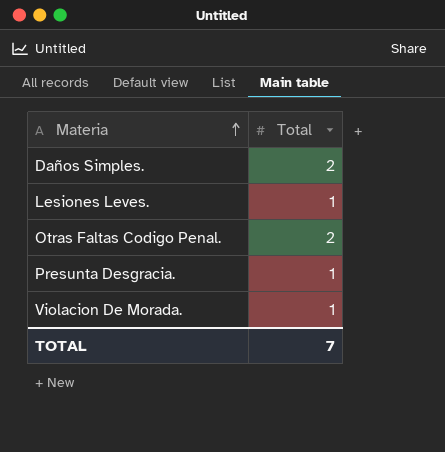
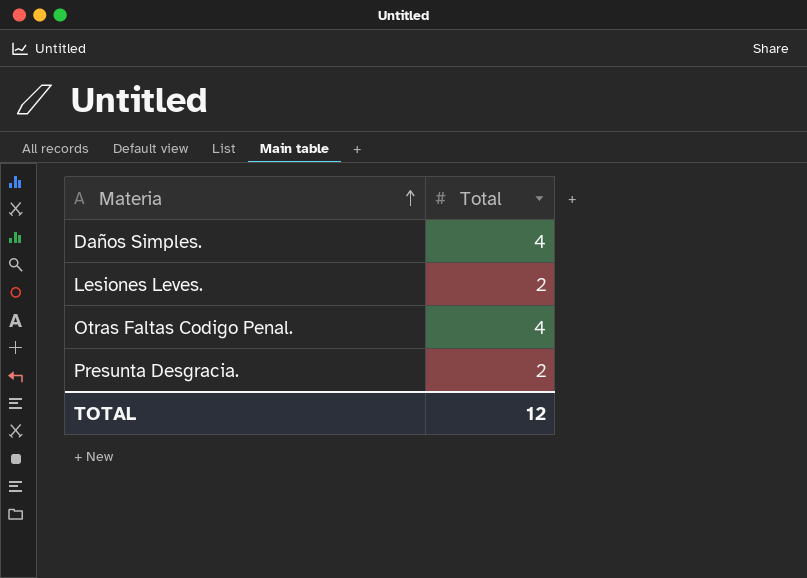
row Violacion De Morada.: 1 -> none
Daños Simples. | Total: 2 -> 4
Lesiones Leves. | Total: 1 -> 2
Otras Faltas Codigo Penal. | Total: 2 -> 4
Presunta Desgracia. | Total: 1 -> 2
TOTAL | Total: 7 -> 12

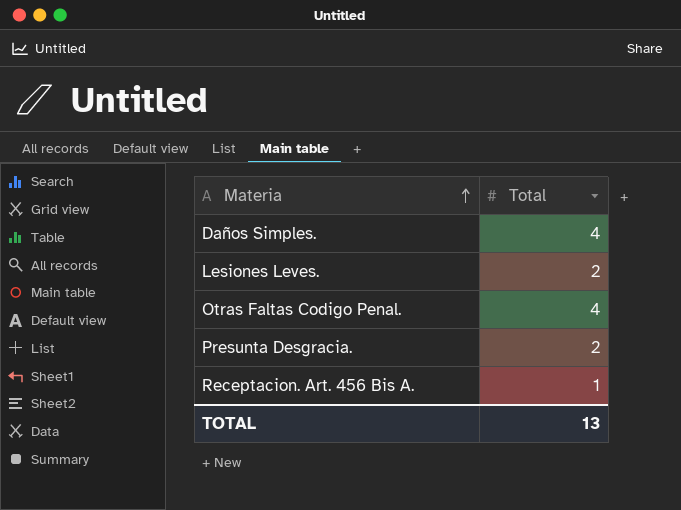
row Receptacion. Art. 456 Bis A.: none -> 1
TOTAL | Total: 12 -> 13

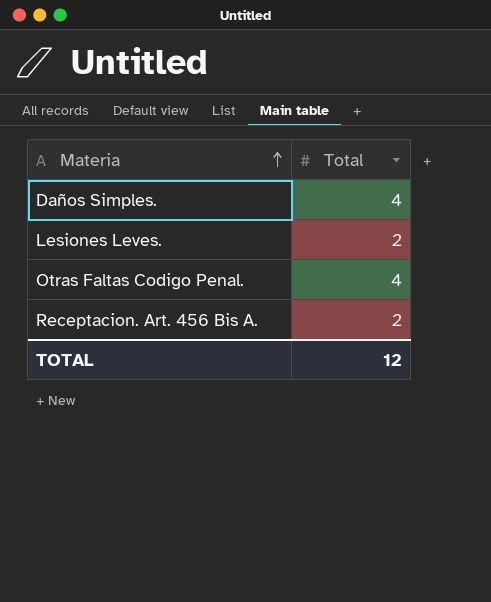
row Presunta Desgracia.: 2 -> none
Receptacion. Art. 456 Bis A. | Total: 1 -> 2
TOTAL | Total: 13 -> 12

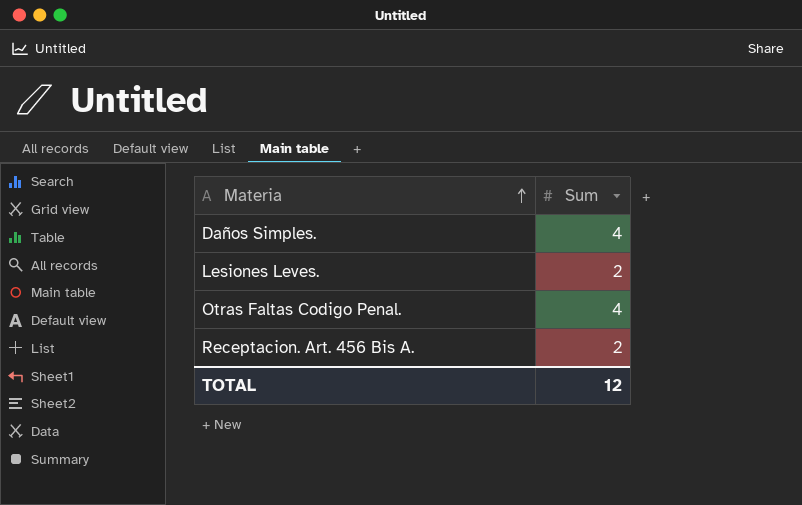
column name: Total -> Sum

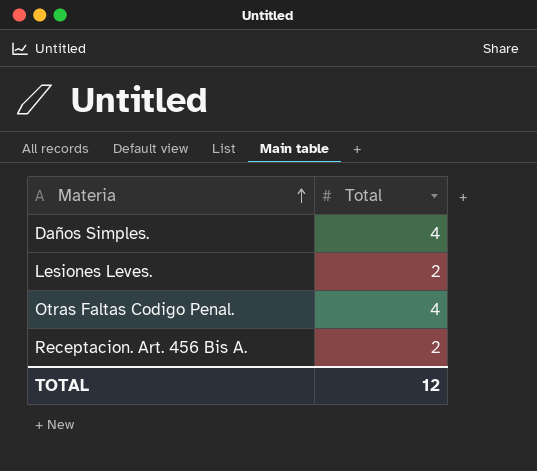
column name: Sum -> Total

